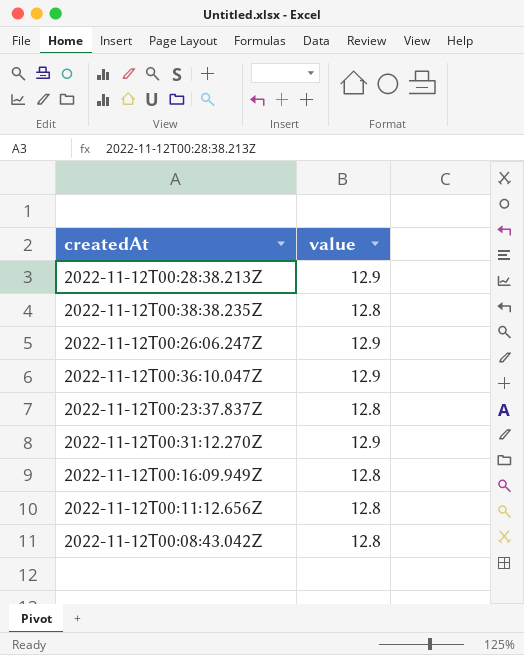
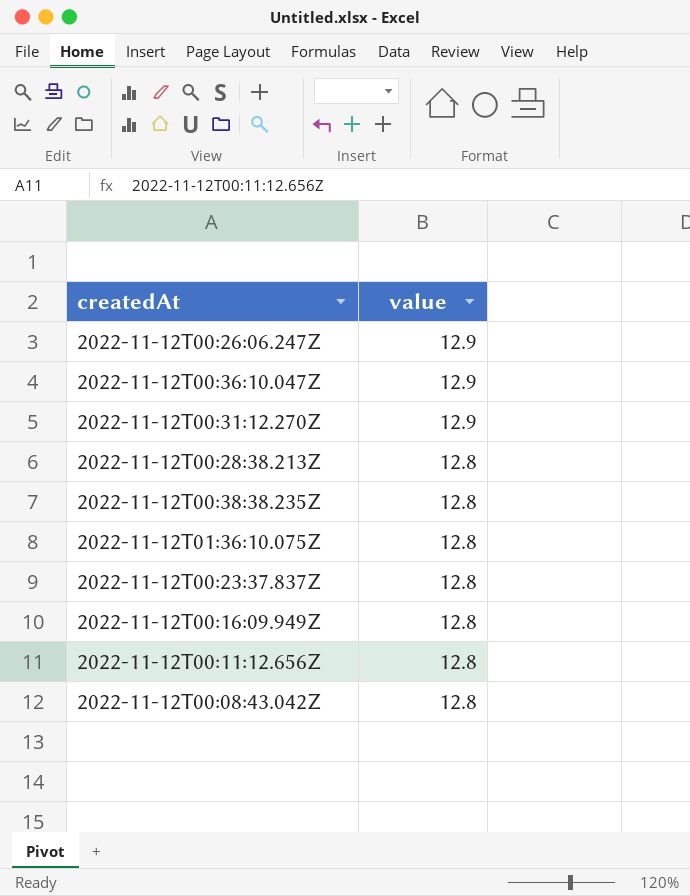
row order: none -> value descending
2022-11-12T00:28:38.213Z | value: 12.9 -> 12.8
row 2022-11-12T01:36:10.075Z: none -> 12.8

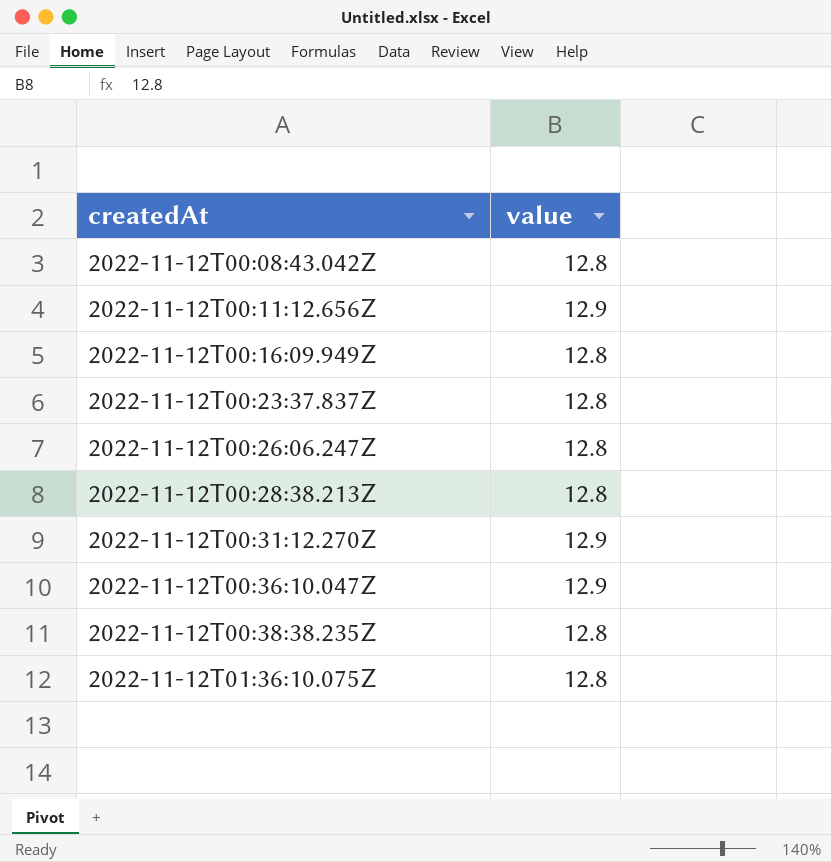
row order: value descending -> createdAt ascending
2022-11-12T00:11:12.656Z | value: 12.8 -> 12.9
2022-11-12T00:26:06.247Z | value: 12.9 -> 12.8

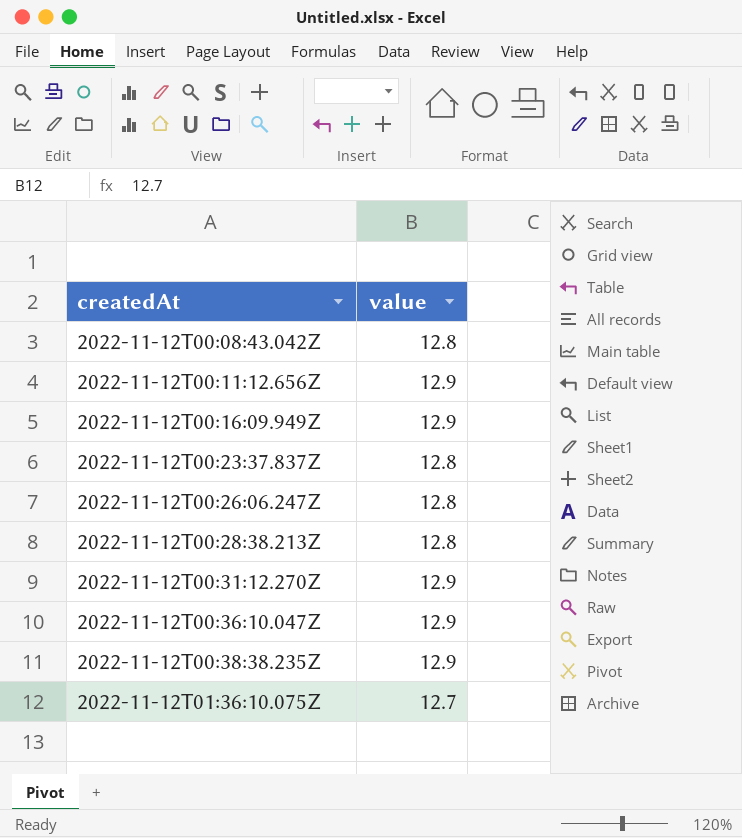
2022-11-12T00:16:09.949Z | value: 12.8 -> 12.9
2022-11-12T00:38:38.235Z | value: 12.8 -> 12.9
2022-11-12T01:36:10.075Z | value: 12.8 -> 12.7

